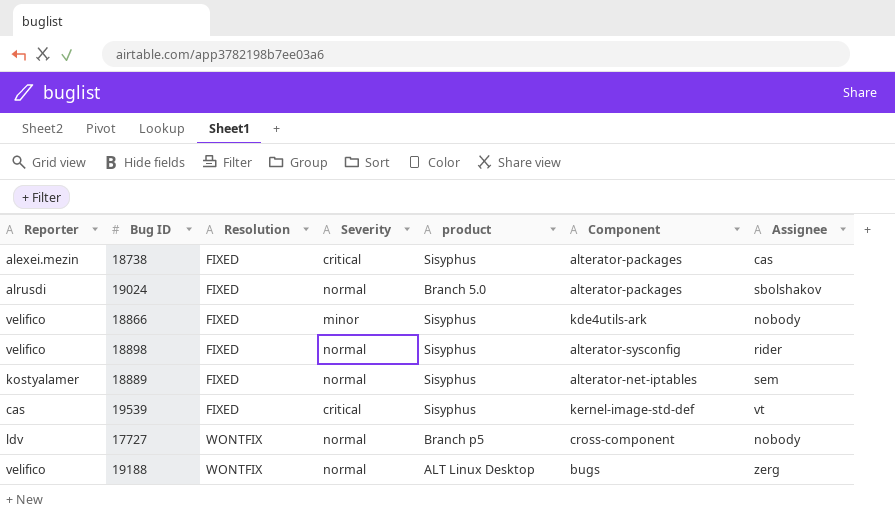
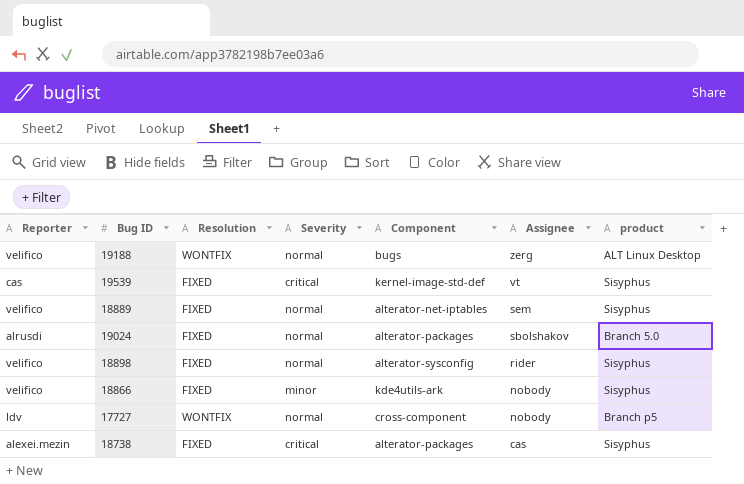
row order: Resolution ascending -> Assignee descending
column product | position: 5 -> 7
18889 | Reporter: kostyalamer -> velifico

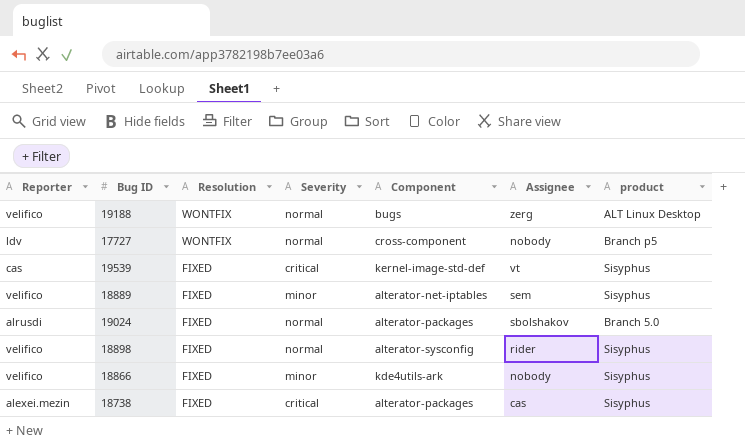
row order: Assignee descending -> Resolution descending
18889 | Severity: normal -> minor

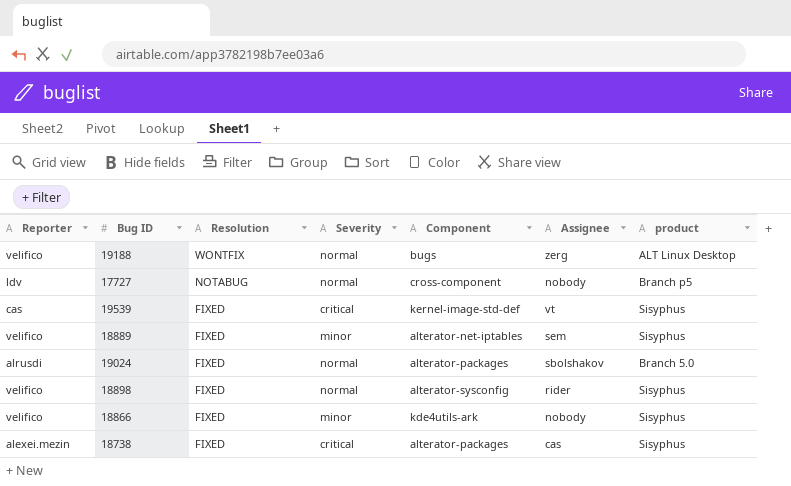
17727 | Resolution: WONTFIX -> NOTABUG

